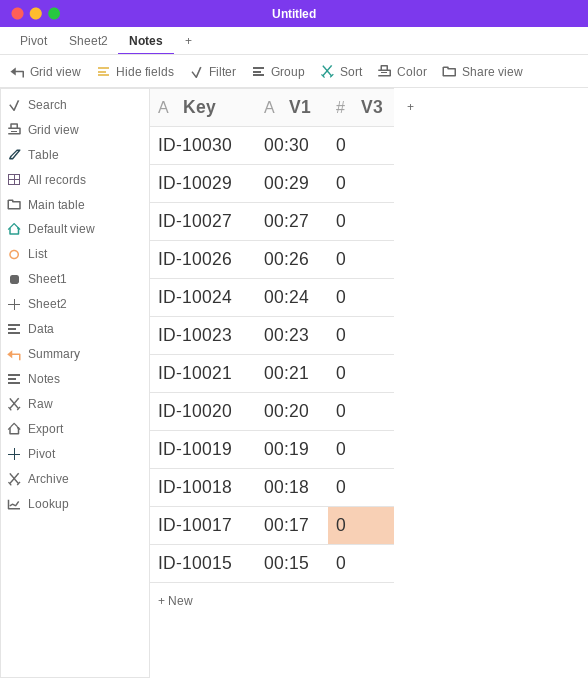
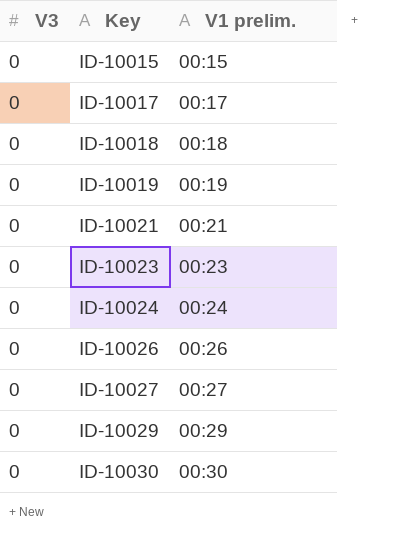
row order: Key descending -> Key ascending
column V3 | position: 3 -> 1
column name: V1 -> V1 prelim.
row ID-10020: 00:20 | 0 -> none

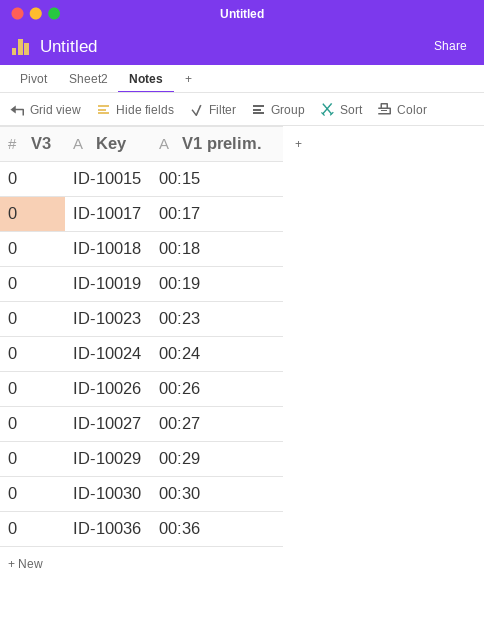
row ID-10021: 0 | 00:21 -> none
row ID-10036: none -> 0 | 00:36

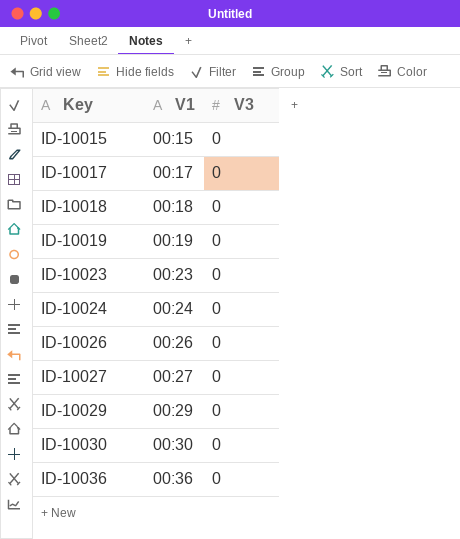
column name: V1 prelim. -> V1
column V3 | position: 1 -> 3

